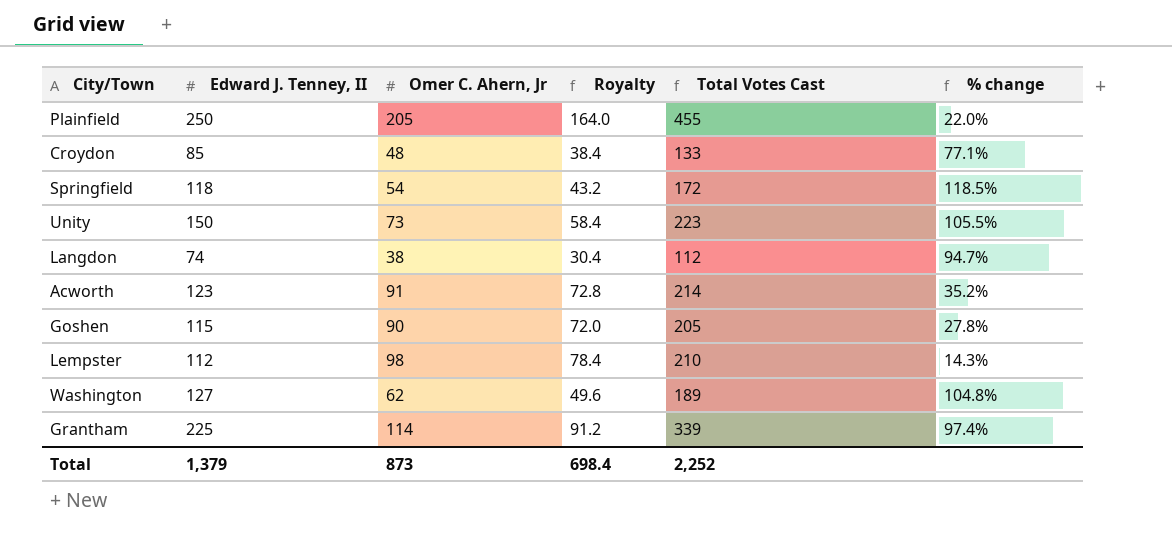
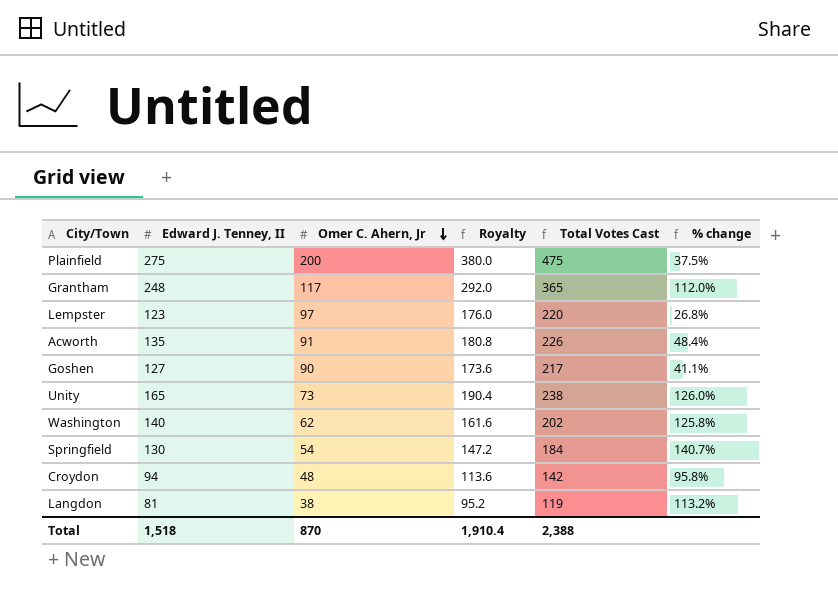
row order: none -> Omer C. Ahern, Jr descending
column Royalty | formula: [Omer C. Ahern, Jr] * 0.8 -> [Total Votes Cast] * 0.8
Plainfield | Edward J. Tenney, II: 250 -> 275
Plainfield | Omer C. Ahern, Jr: 205 -> 200
Plainfield | Total Votes Cast: 455 -> 475
Plainfield | % change: 22.0% -> 37.5%
Grantham | Edward J. Tenney, II: 225 -> 248
Grantham | Omer C. Ahern, Jr: 114 -> 117
Grantham | Total Votes Cast: 339 -> 365
Grantham | % change: 97.4% -> 112.0%
Lempster | Edward J. Tenney, II: 112 -> 123
Lempster | Omer C. Ahern, Jr: 98 -> 97
Lempster | Total Votes Cast: 210 -> 220
Lempster | % change: 14.3% -> 26.8%
Acworth | Edward J. Tenney, II: 123 -> 135
Acworth | Total Votes Cast: 214 -> 226
Acworth | % change: 35.2% -> 48.4%
Goshen | Edward J. Tenney, II: 115 -> 127
Goshen | Total Votes Cast: 205 -> 217
Goshen | % change: 27.8% -> 41.1%
Unity | Edward J. Tenney, II: 150 -> 165
Unity | Total Votes Cast: 223 -> 238
Unity | % change: 105.5% -> 126.0%
Washington | Edward J. Tenney, II: 127 -> 140
Washington | Total Votes Cast: 189 -> 202
Washington | % change: 104.8% -> 125.8%
Springfield | Edward J. Tenney, II: 118 -> 130
Springfield | Total Votes Cast: 172 -> 184
Springfield | % change: 118.5% -> 140.7%
Croydon | Edward J. Tenney, II: 85 -> 94
Croydon | Total Votes Cast: 133 -> 142
Croydon | % change: 77.1% -> 95.8%
Langdon | Edward J. Tenney, II: 74 -> 81
Langdon | Total Votes Cast: 112 -> 119
Langdon | % change: 94.7% -> 113.2%
Total | Edward J. Tenney, II: 1,379 -> 1,518
Total | Omer C. Ahern, Jr: 873 -> 870
Total | Royalty: 698.4 -> 1,910.4
Total | Total Votes Cast: 2,252 -> 2,388

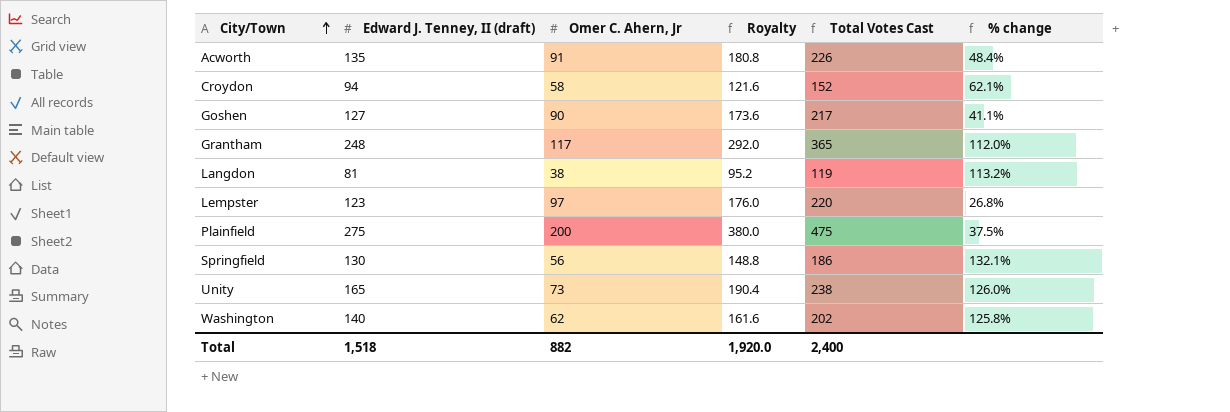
row order: Omer C. Ahern, Jr descending -> City/Town ascending
column name: Edward J. Tenney, II -> Edward J. Tenney, II (draft)
Croydon | Omer C. Ahern, Jr: 48 -> 58
Croydon | Royalty: 113.6 -> 121.6
Croydon | Total Votes Cast: 142 -> 152
Croydon | % change: 95.8% -> 62.1%
Springfield | Omer C. Ahern, Jr: 54 -> 56
Springfield | Royalty: 147.2 -> 148.8
Springfield | Total Votes Cast: 184 -> 186
Springfield | % change: 140.7% -> 132.1%
Total | Omer C. Ahern, Jr: 870 -> 882
Total | Royalty: 1,910.4 -> 1,920.0
Total | Total Votes Cast: 2,388 -> 2,400

